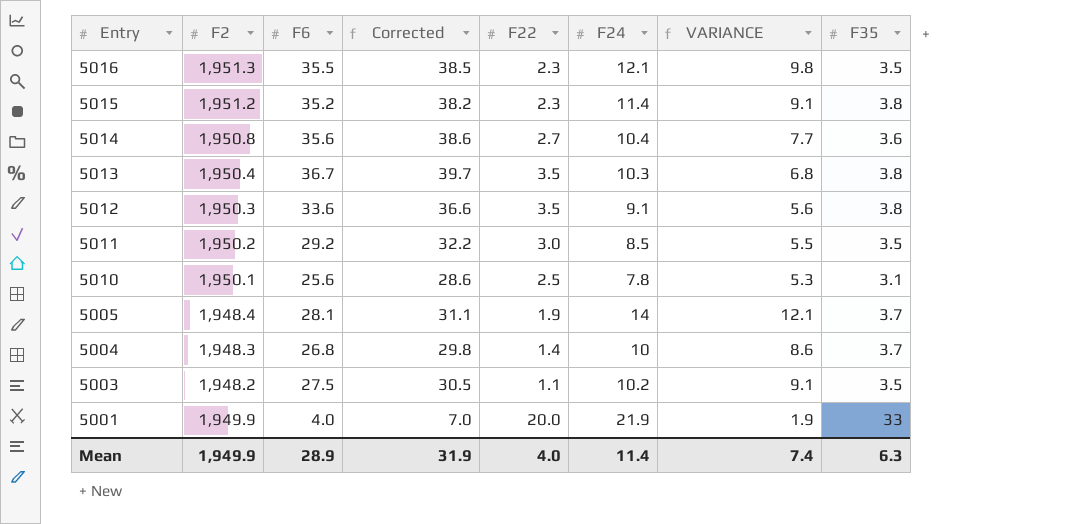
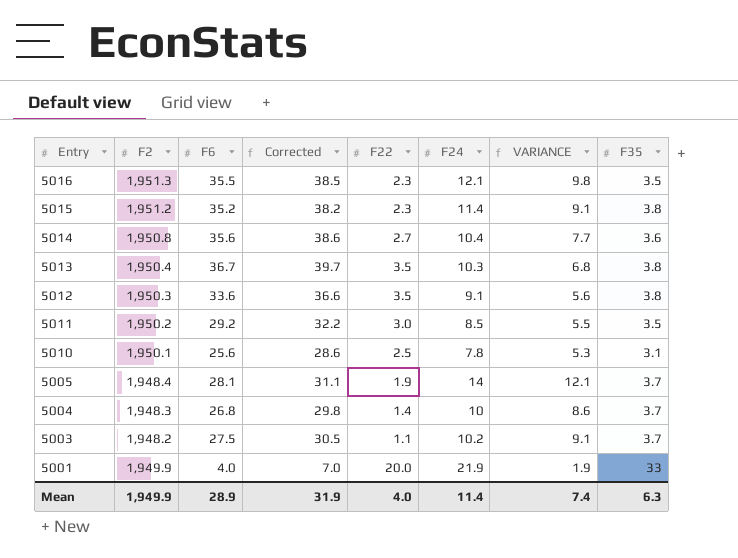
5003 | F35: 3.5 -> 3.7

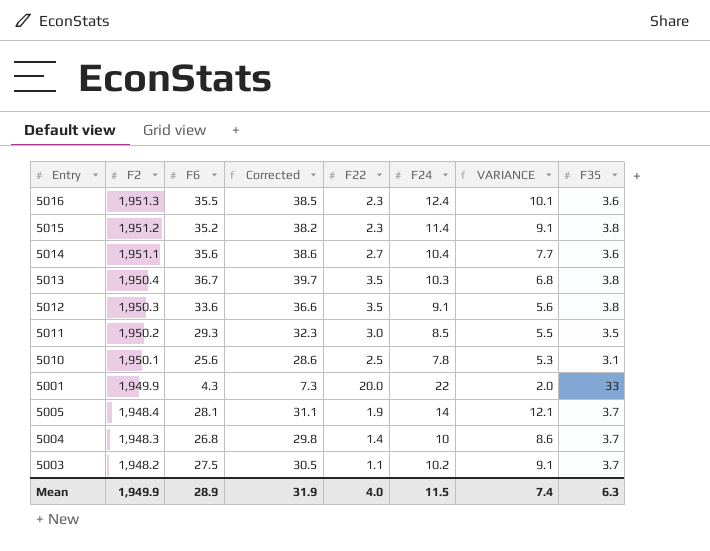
row order: Entry descending -> F2 descending
5016 | F24: 12.1 -> 12.4
5016 | VARIANCE: 9.8 -> 10.1
5016 | F35: 3.5 -> 3.6
5014 | F2: 1,950.8 -> 1,951.1
5011 | F6: 29.2 -> 29.3
5011 | Corrected: 32.2 -> 32.3
5001 | F6: 4.0 -> 4.3
5001 | Corrected: 7.0 -> 7.3
5001 | F24: 21.9 -> 22
5001 | VARIANCE: 1.9 -> 2.0
Mean | F24: 11.4 -> 11.5

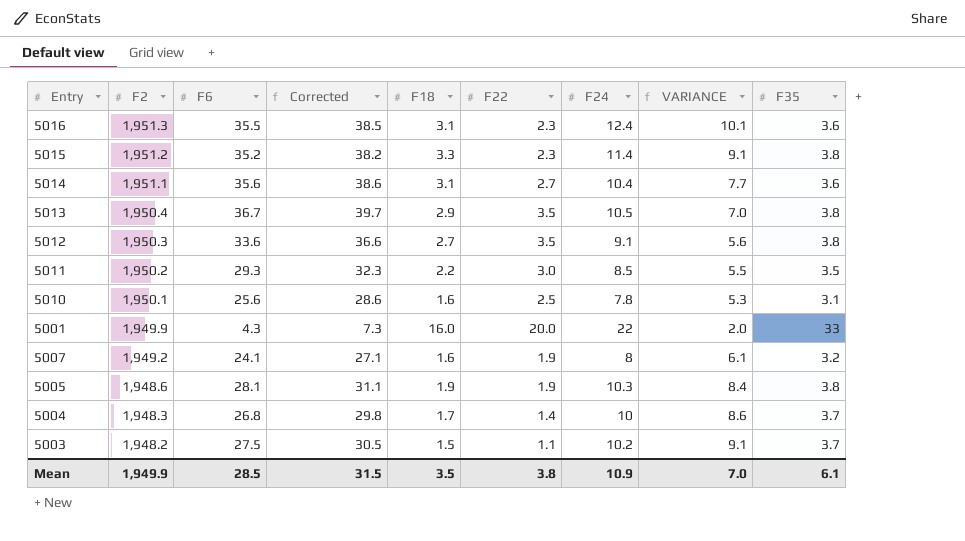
column F18 | position: none -> 5
5013 | F24: 10.3 -> 10.5
5013 | VARIANCE: 6.8 -> 7.0
row 5007: none -> 1,949.2 | 24.1 | 27.1 | 1.6 | 1.9 | 8 | 6.1 | 3.2
5005 | F2: 1,948.4 -> 1,948.6
5005 | F24: 14 -> 10.3
5005 | VARIANCE: 12.1 -> 8.4
5005 | F35: 3.7 -> 3.8
Mean | F6: 28.9 -> 28.5
Mean | Corrected: 31.9 -> 31.5
Mean | F22: 4.0 -> 3.8
Mean | F24: 11.5 -> 10.9
Mean | VARIANCE: 7.4 -> 7.0
Mean | F35: 6.3 -> 6.1

